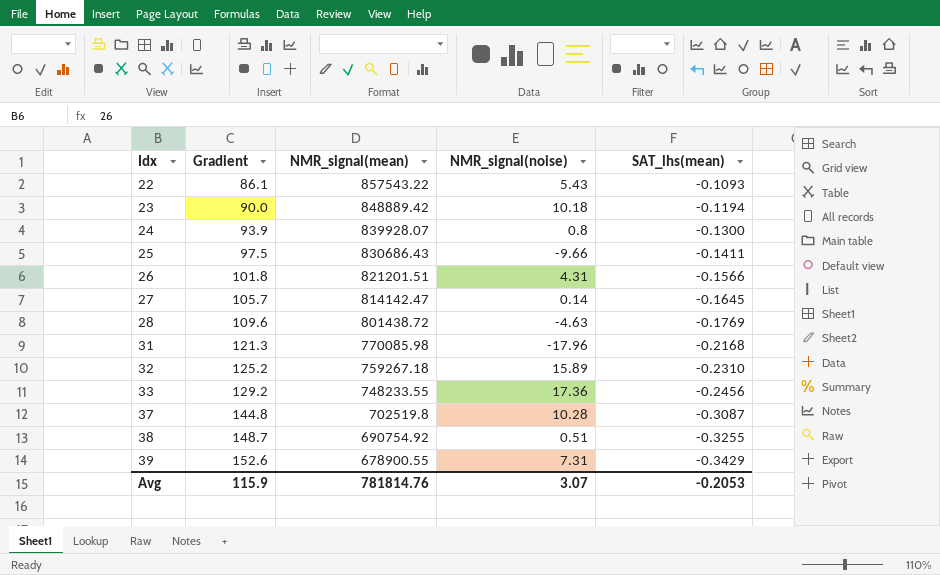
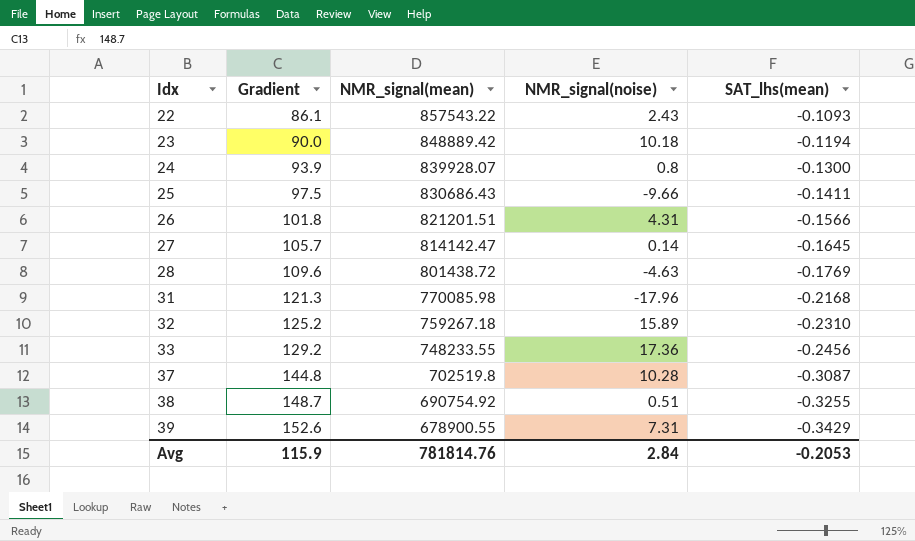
22 | NMR_signal(noise): 5.43 -> 2.43
Avg | NMR_signal(noise): 3.07 -> 2.84

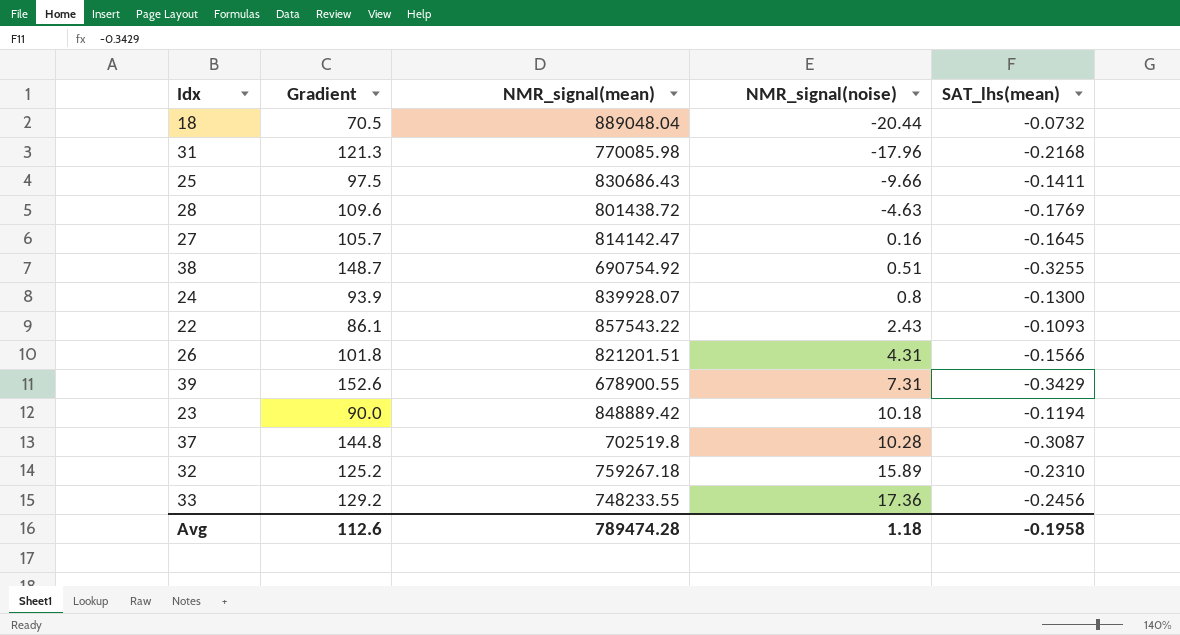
row order: Idx ascending -> NMR_signal(noise) ascending
row 18: none -> 70.5 | 889048.04 | -20.44 | -0.0732
27 | NMR_signal(noise): 0.14 -> 0.16
Avg | Gradient: 115.9 -> 112.6
Avg | NMR_signal(mean): 781814.76 -> 789474.28
Avg | NMR_signal(noise): 2.84 -> 1.18
Avg | SAT_lhs(mean): -0.2053 -> -0.1958

